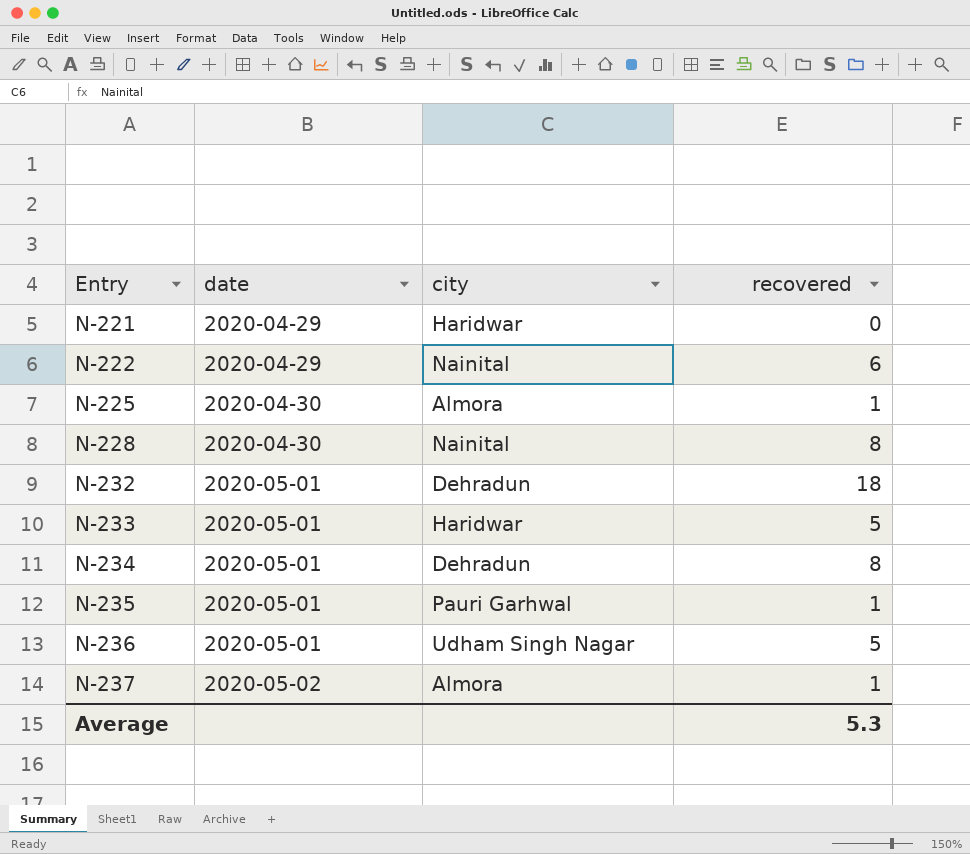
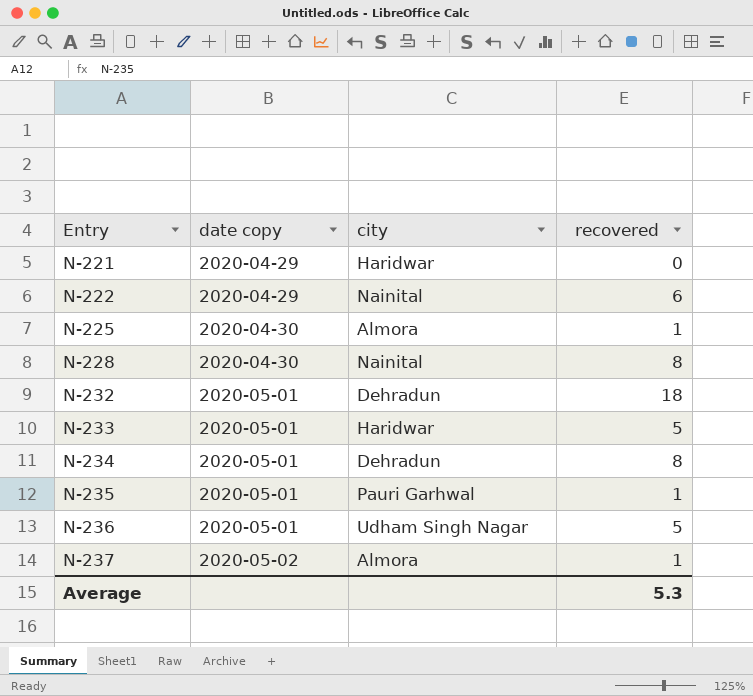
column name: date -> date copy

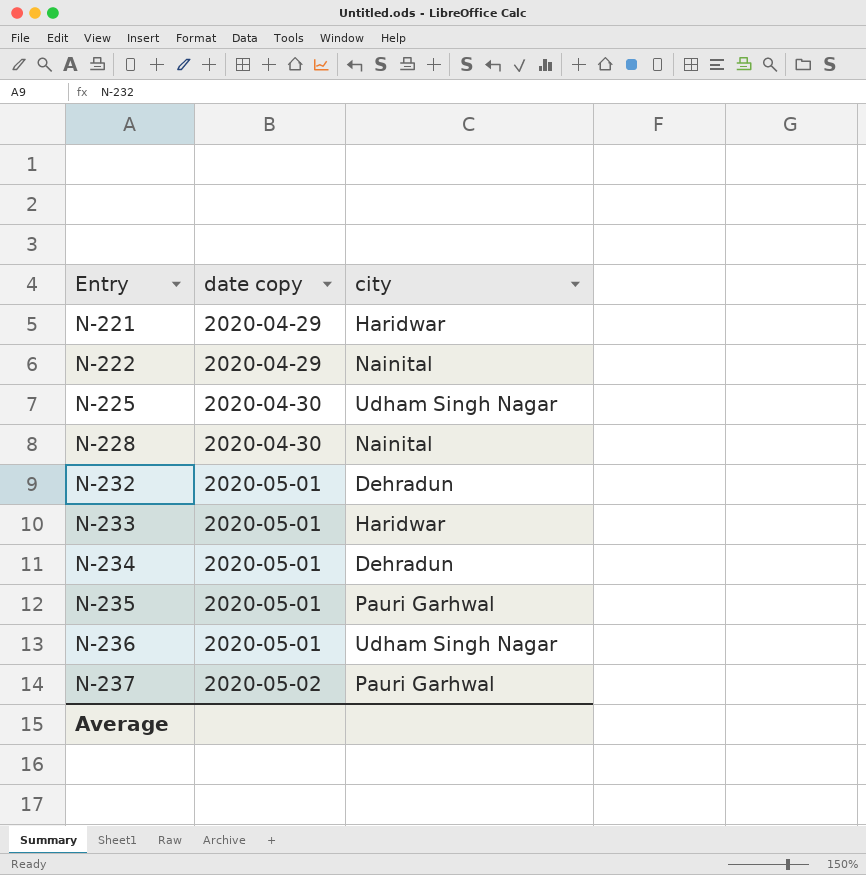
column recovered | position: 4 -> none
N-225 | city: Almora -> Udham Singh Nagar
N-237 | city: Almora -> Pauri Garhwal

